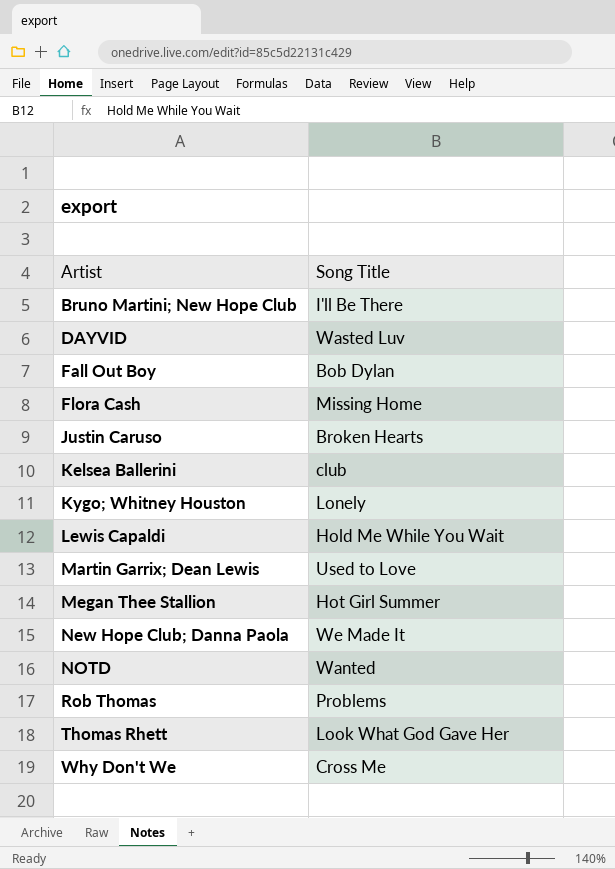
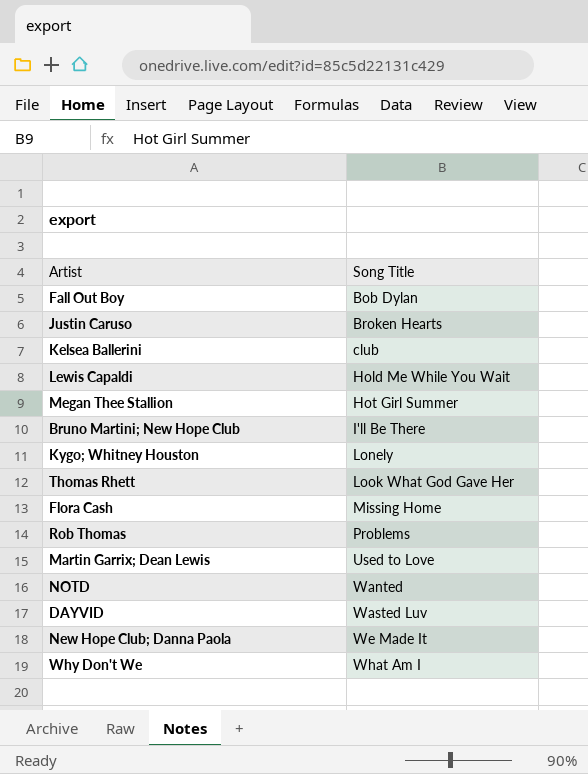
row order: Artist ascending -> Song Title ascending
Why Don't We | Song Title: Cross Me -> What Am I

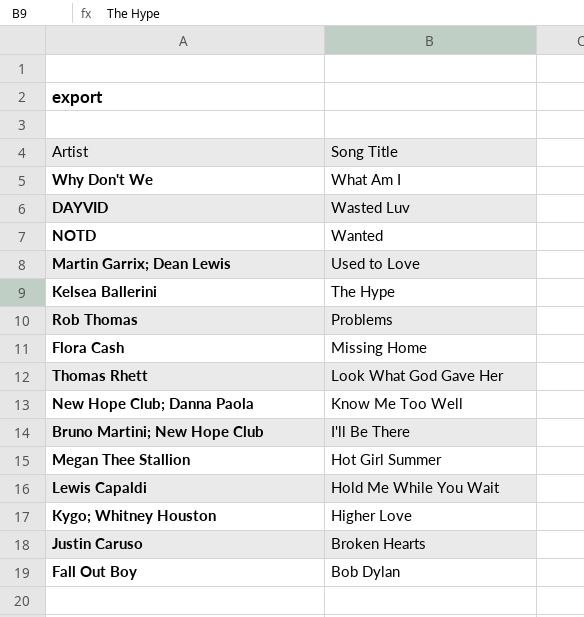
row order: Song Title ascending -> Song Title descending
Kelsea Ballerini | Song Title: club -> The Hype
New Hope Club; Danna Paola | Song Title: We Made It -> Know Me Too Well
Kygo; Whitney Houston | Song Title: Lonely -> Higher Love

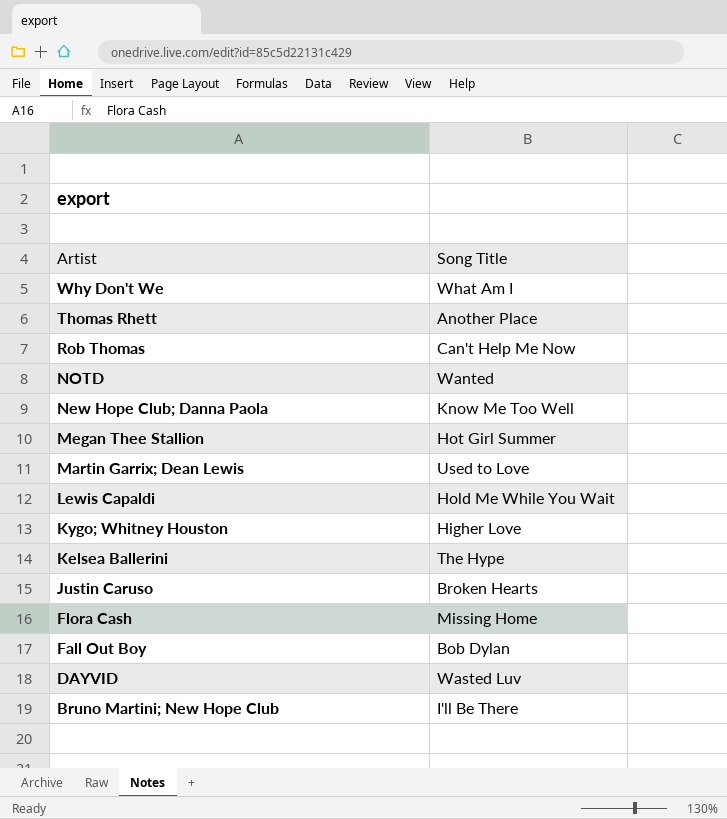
row order: Song Title descending -> Artist descending
Thomas Rhett | Song Title: Look What God Gave Her -> Another Place
Rob Thomas | Song Title: Problems -> Can't Help Me Now

